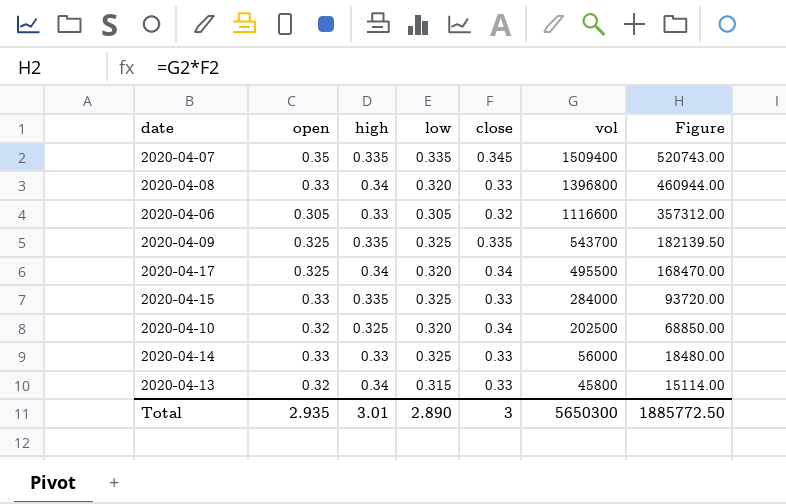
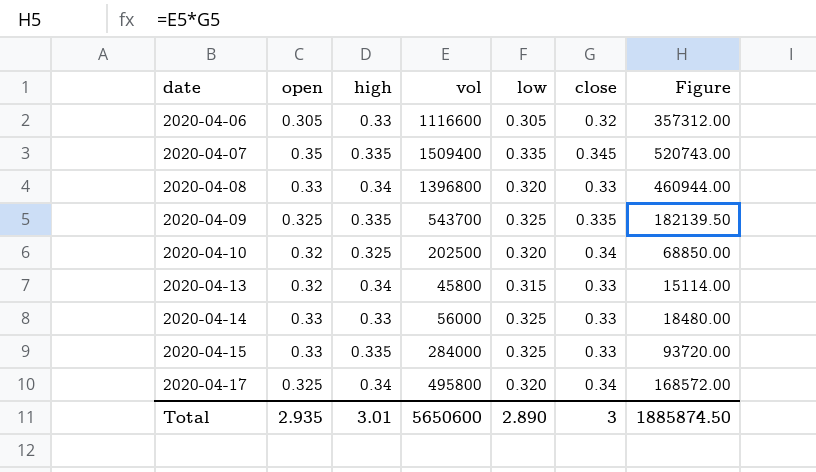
row order: vol descending -> date ascending
column vol | position: 6 -> 4
2020-04-17 | vol: 495500 -> 495800
2020-04-17 | Figure: 168470.00 -> 168572.00
Total | vol: 5650300 -> 5650600
Total | Figure: 1885772.50 -> 1885874.50

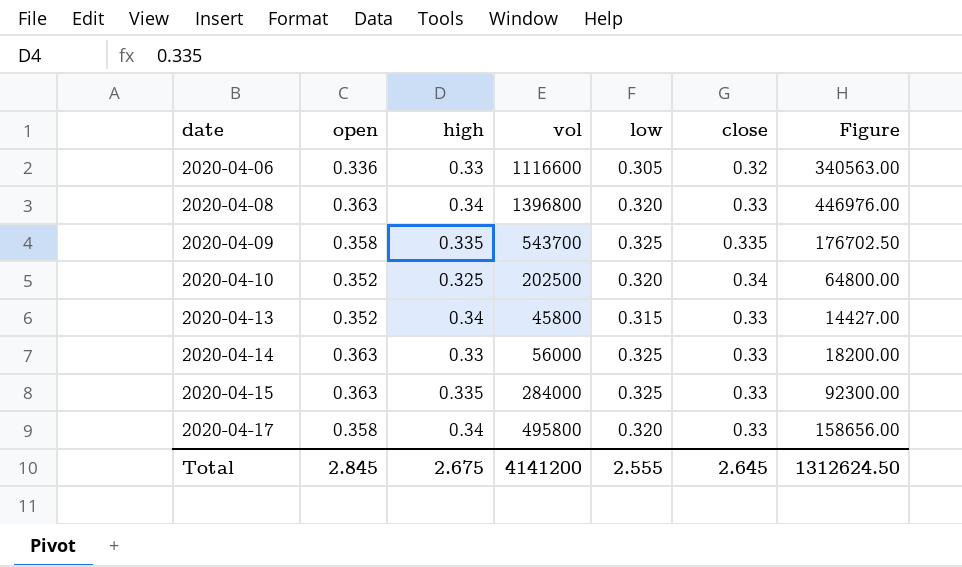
column Figure | formula: [vol] * [close] -> [vol] * [low]
row 2020-04-07: 0.35 | 0.335 | 1509400 | 0.335 | 0.345 | 520743.00 -> none
2020-04-06 | open: 0.305 -> 0.336
2020-04-08 | open: 0.33 -> 0.363
2020-04-09 | open: 0.325 -> 0.358
2020-04-10 | open: 0.32 -> 0.352
2020-04-13 | open: 0.32 -> 0.352
2020-04-14 | open: 0.33 -> 0.363
2020-04-15 | open: 0.33 -> 0.363
2020-04-17 | open: 0.325 -> 0.358
2020-04-17 | close: 0.34 -> 0.33
Total | open: 2.935 -> 2.845
Total | high: 3.01 -> 2.675
Total | vol: 5650600 -> 4141200
Total | low: 2.890 -> 2.555
Total | close: 3 -> 2.645
Total | Figure: 1885874.50 -> 1312624.50

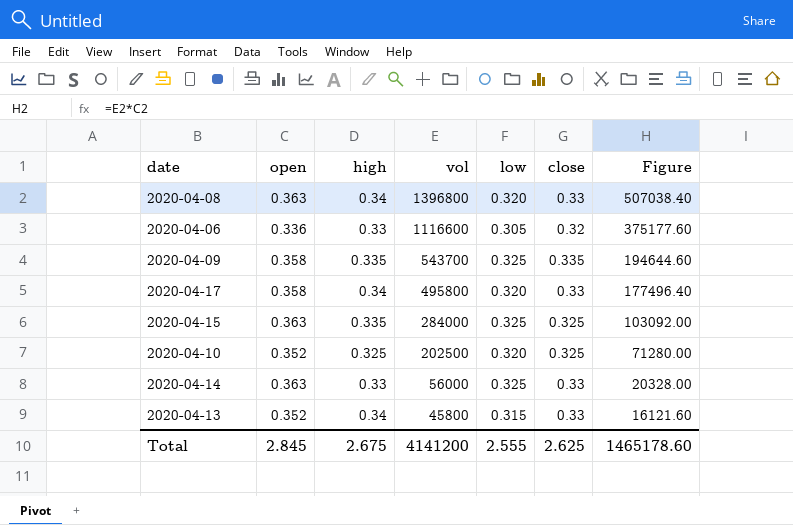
row order: date ascending -> vol descending
column Figure | formula: [vol] * [low] -> [open] * [vol]
2020-04-15 | close: 0.33 -> 0.325
2020-04-10 | close: 0.34 -> 0.325
Total | close: 2.645 -> 2.625
Total | Figure: 1312624.50 -> 1465178.60

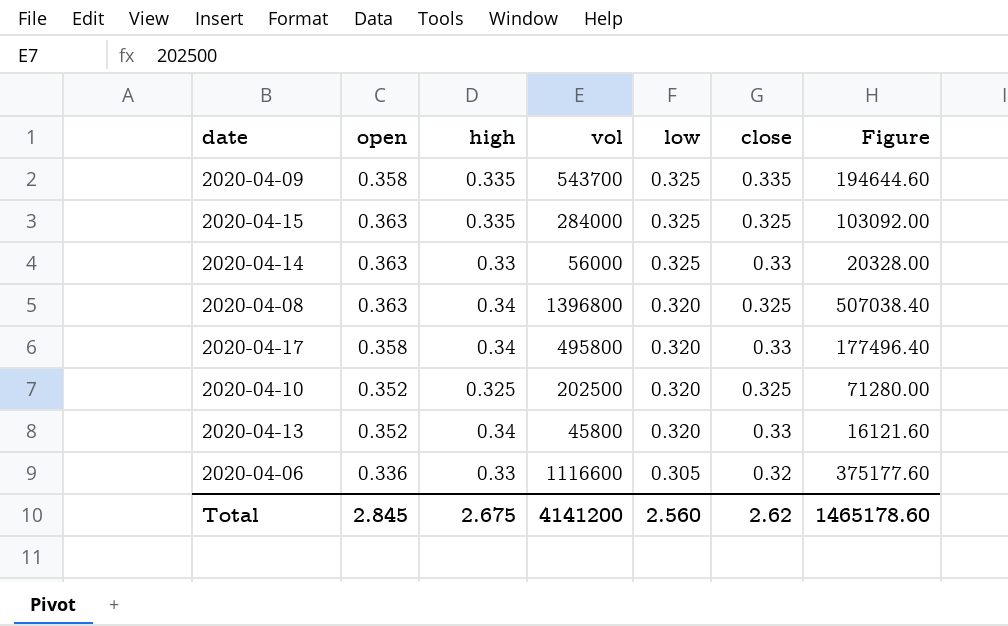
row order: vol descending -> low descending
2020-04-08 | close: 0.33 -> 0.325
2020-04-13 | low: 0.315 -> 0.320
Total | low: 2.555 -> 2.560
Total | close: 2.625 -> 2.62

